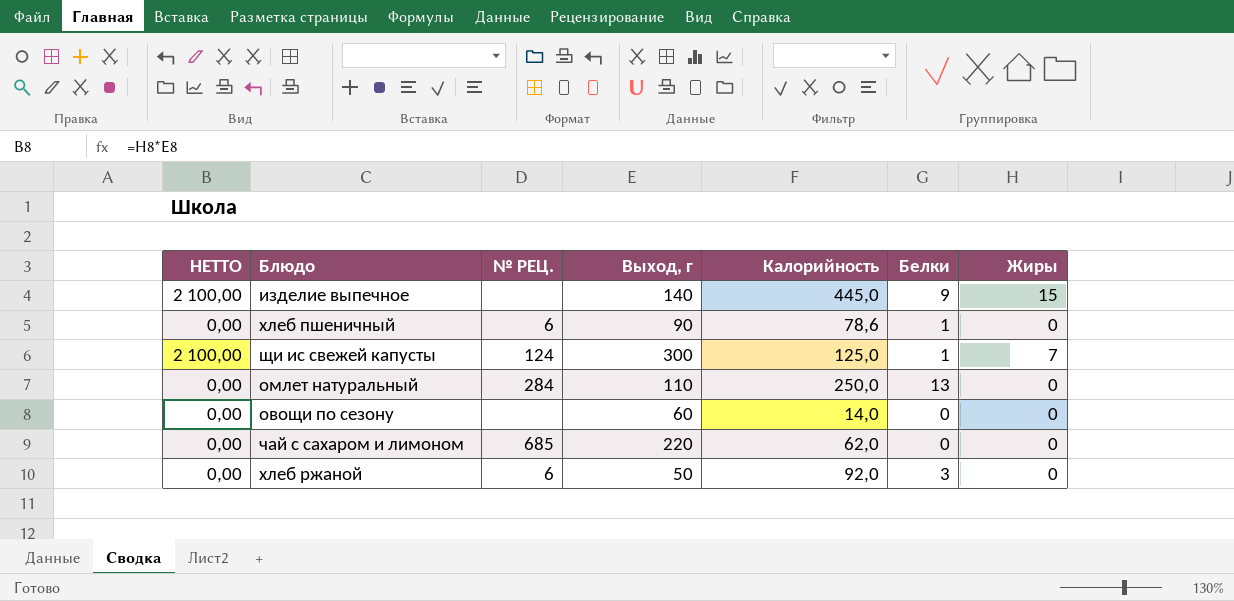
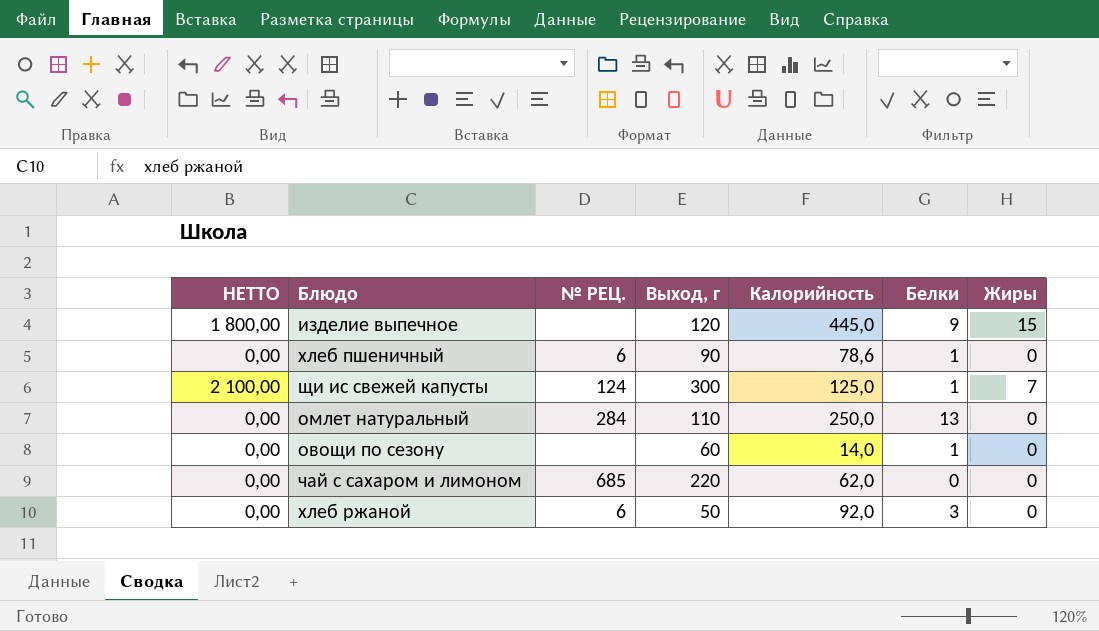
изделие выпечное | НЕТТО: 2 100,00 -> 1 800,00
изделие выпечное | Выход, г: 140 -> 120
овощи по сезону | Белки: 0 -> 1

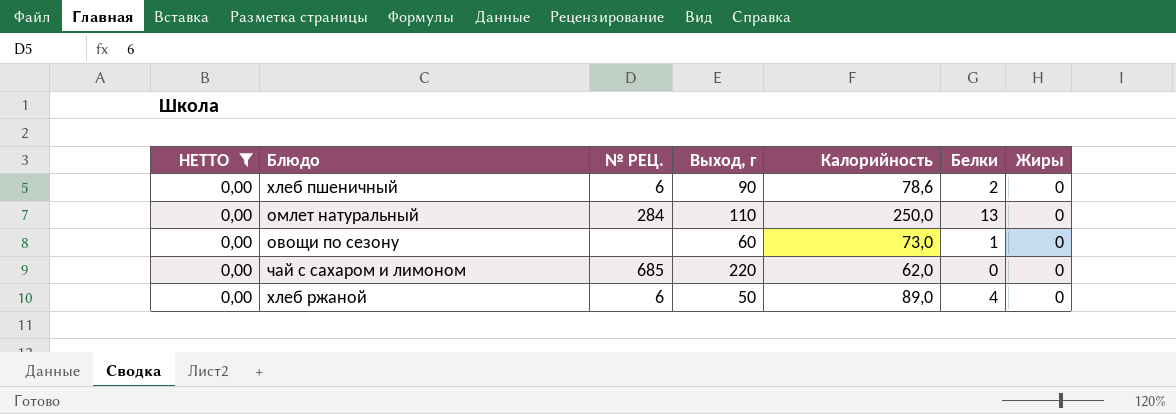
filter: none -> НЕТТО = 0,00
хлеб пшеничный | Белки: 1 -> 2
овощи по сезону | Калорийность: 14,0 -> 73,0
хлеб ржаной | Калорийность: 92,0 -> 89,0
хлеб ржаной | Белки: 3 -> 4

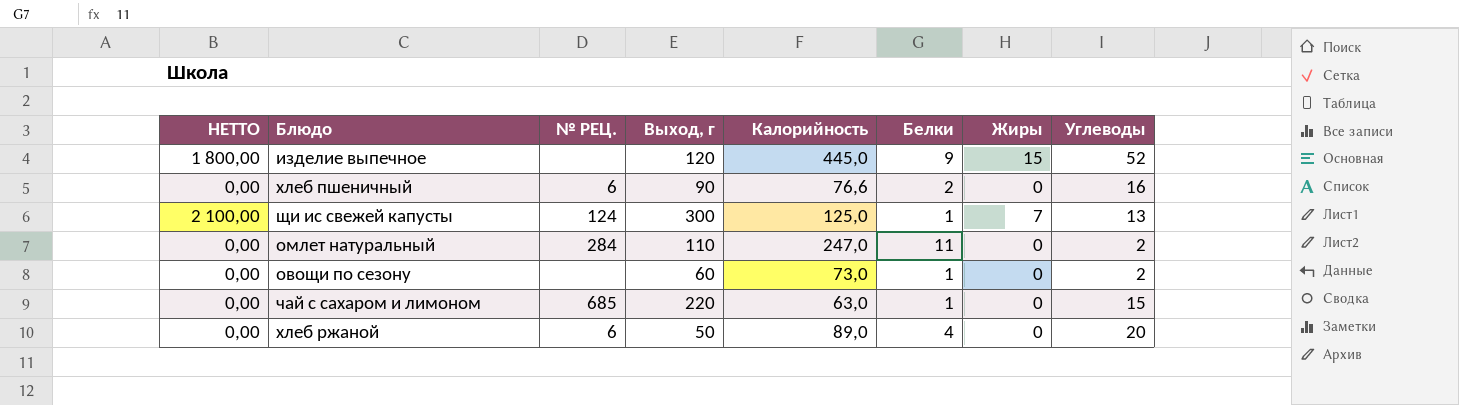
filter: НЕТТО = 0,00 -> none
column Углеводы | position: none -> 8
хлеб пшеничный | Калорийность: 78,6 -> 76,6
омлет натуральный | Калорийность: 250,0 -> 247,0
омлет натуральный | Белки: 13 -> 11
чай с сахаром и лимоном | Калорийность: 62,0 -> 63,0
чай с сахаром и лимоном | Белки: 0 -> 1

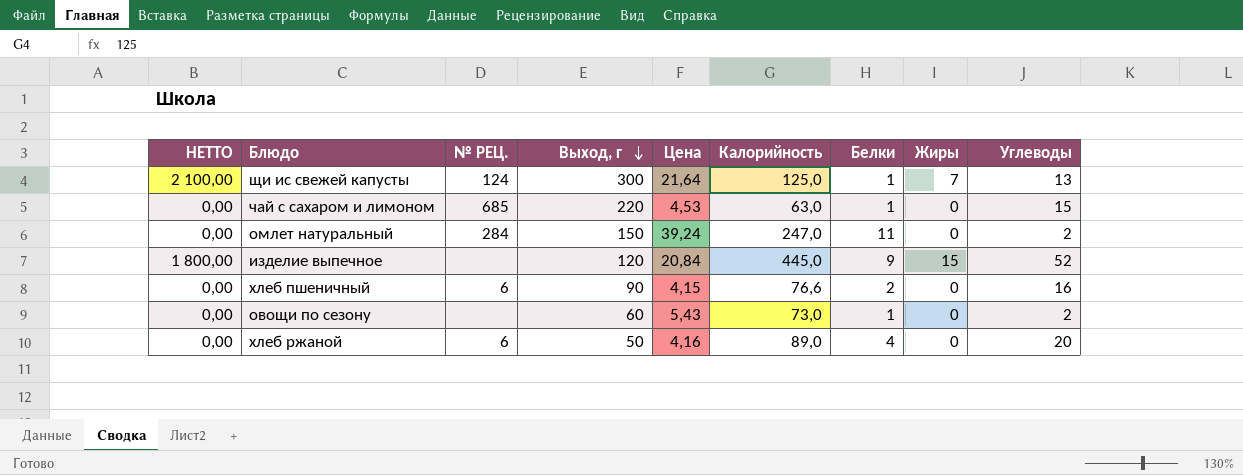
row order: none -> Выход, г descending
column Цена | position: none -> 5
омлет натуральный | Выход, г: 110 -> 150

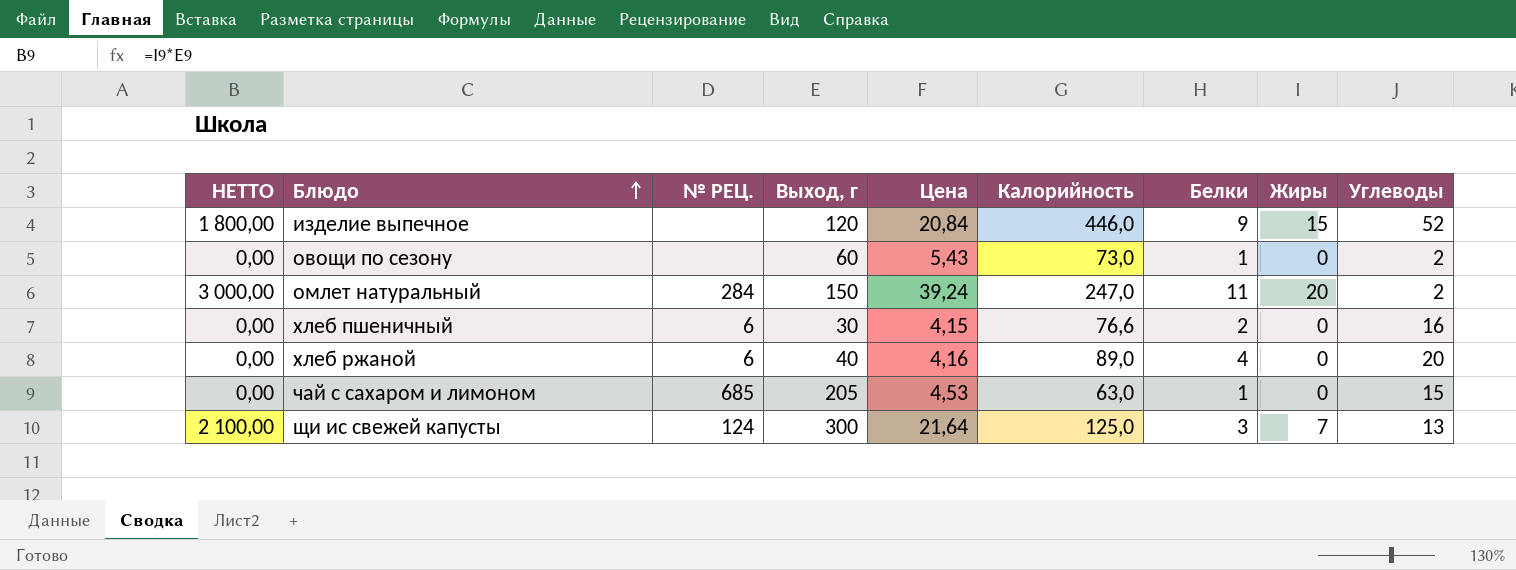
row order: Выход, г descending -> Блюдо ascending
изделие выпечное | Калорийность: 445,0 -> 446,0
омлет натуральный | НЕТТО: 0,00 -> 3 000,00
омлет натуральный | Жиры: 0 -> 20
хлеб пшеничный | Выход, г: 90 -> 30
хлеб ржаной | Выход, г: 50 -> 40
чай с сахаром и лимоном | Выход, г: 220 -> 205
щи ис свежей капусты | Белки: 1 -> 3

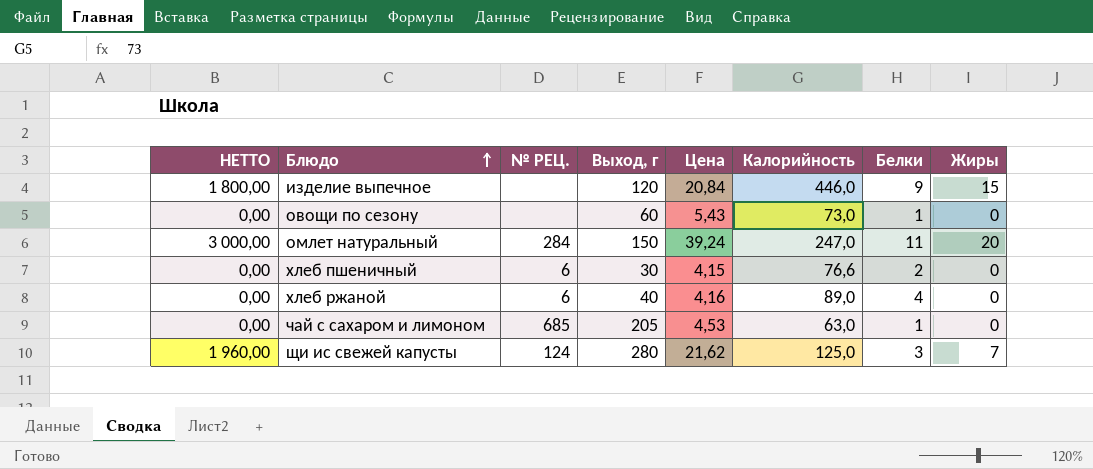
column Углеводы | position: 9 -> none
щи ис свежей капусты | НЕТТО: 2 100,00 -> 1 960,00
щи ис свежей капусты | Выход, г: 300 -> 280
щи ис свежей капусты | Цена: 21,64 -> 21,62

